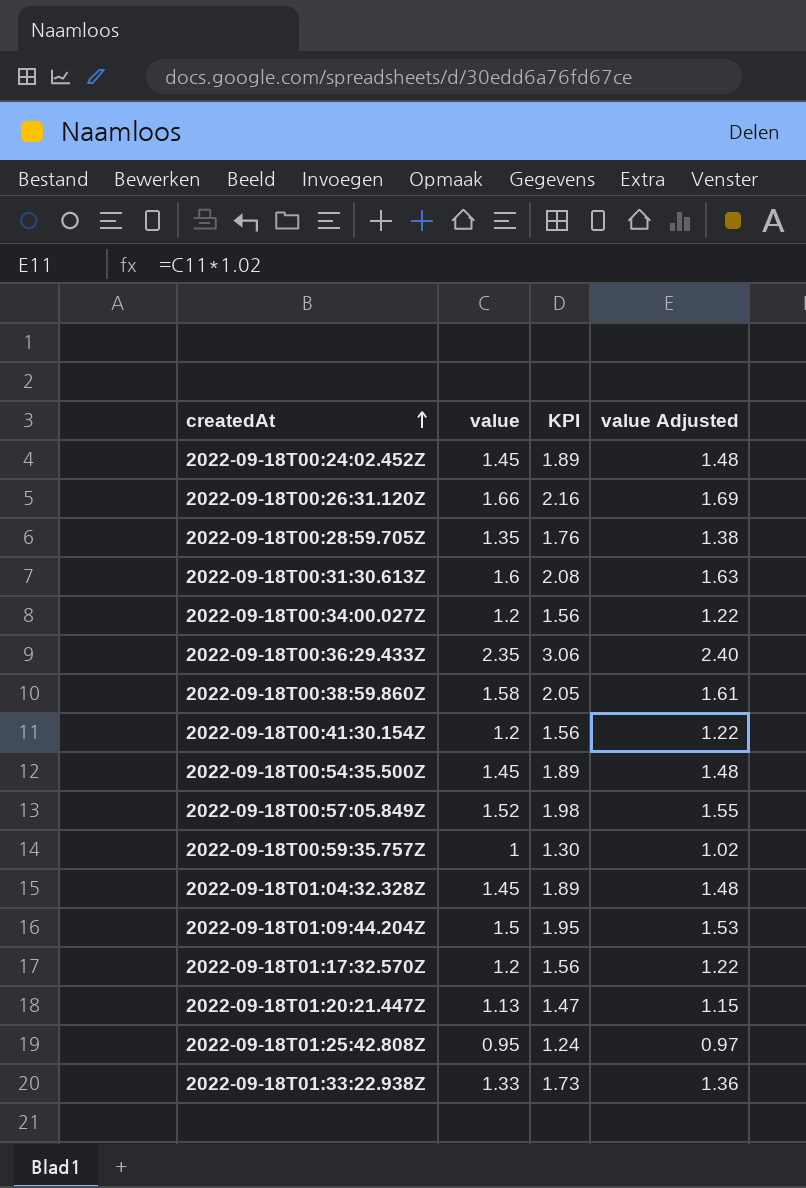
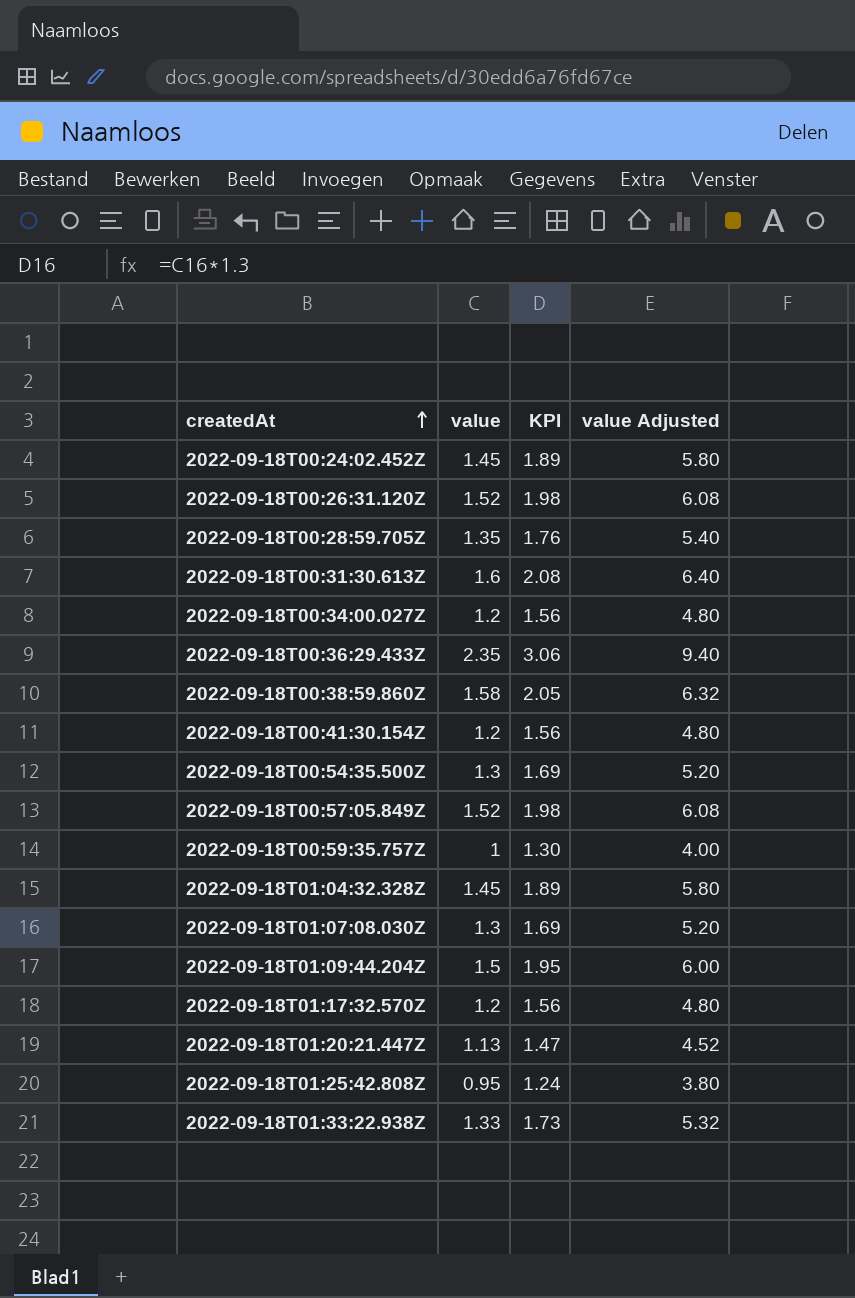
column value Adjusted | formula: [value] * 1.02 -> [value] * 4
2022-09-18T00:26:31.120Z | value: 1.66 -> 1.52
2022-09-18T00:26:31.120Z | KPI: 2.16 -> 1.98
2022-09-18T00:54:35.500Z | value: 1.45 -> 1.3
2022-09-18T00:54:35.500Z | KPI: 1.89 -> 1.69
row 2022-09-18T01:07:08.030Z: none -> 1.3 | 1.69 | 5.20

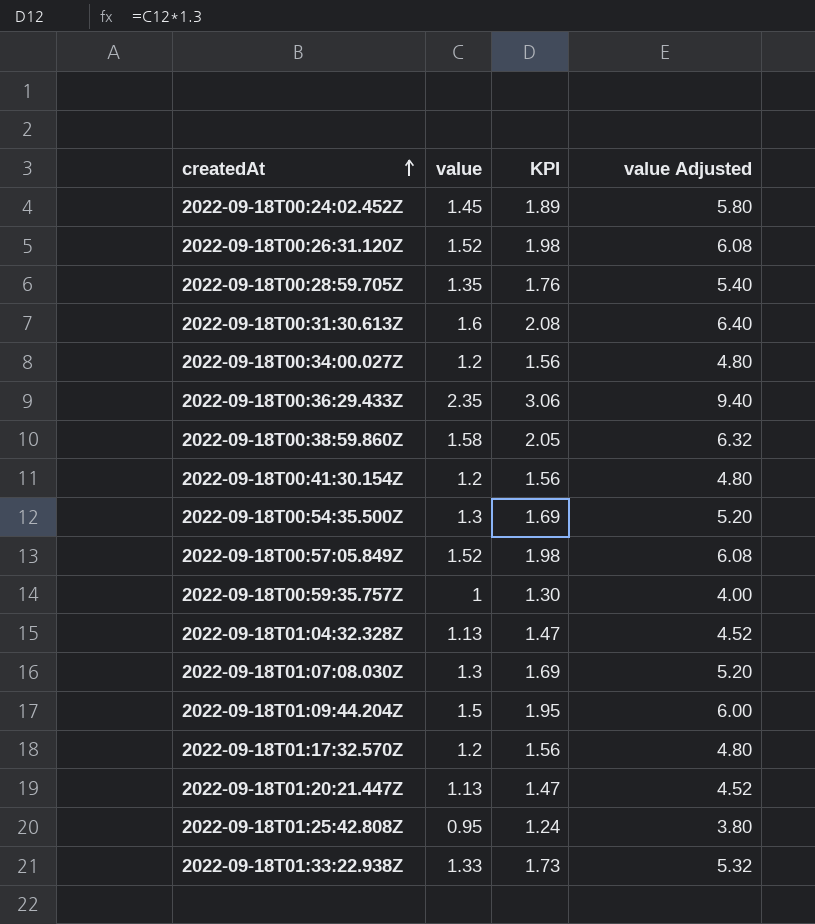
2022-09-18T01:04:32.328Z | value: 1.45 -> 1.13
2022-09-18T01:04:32.328Z | KPI: 1.89 -> 1.47
2022-09-18T01:04:32.328Z | value Adjusted: 5.80 -> 4.52

